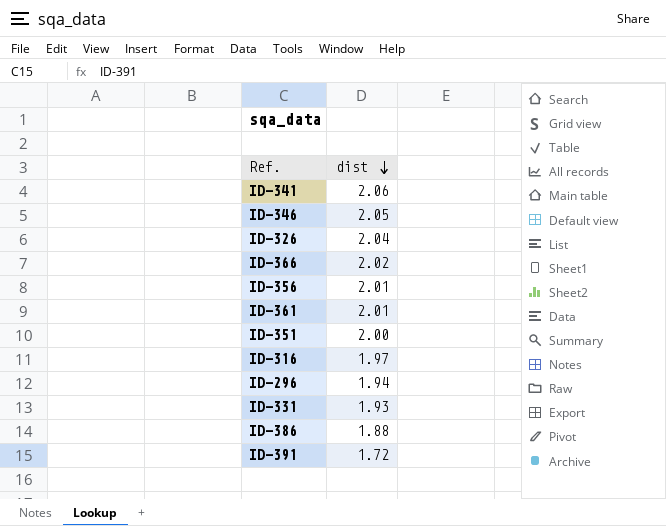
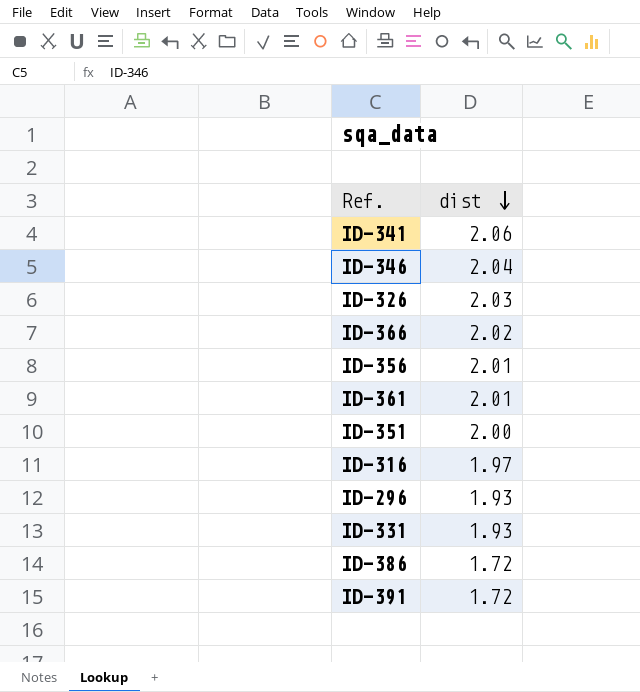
ID-346 | dist: 2.05 -> 2.04
ID-326 | dist: 2.04 -> 2.03
ID-296 | dist: 1.94 -> 1.93
ID-386 | dist: 1.88 -> 1.72

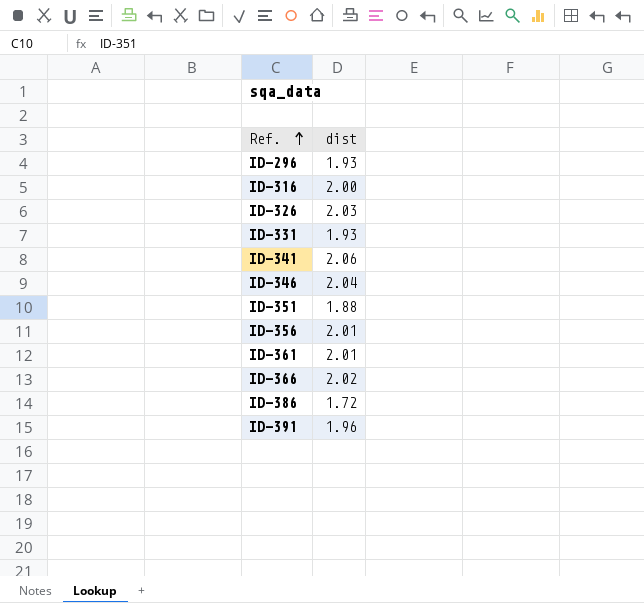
row order: dist descending -> Ref. ascending
ID-316 | dist: 1.97 -> 2.00
ID-351 | dist: 2.00 -> 1.88
ID-391 | dist: 1.72 -> 1.96

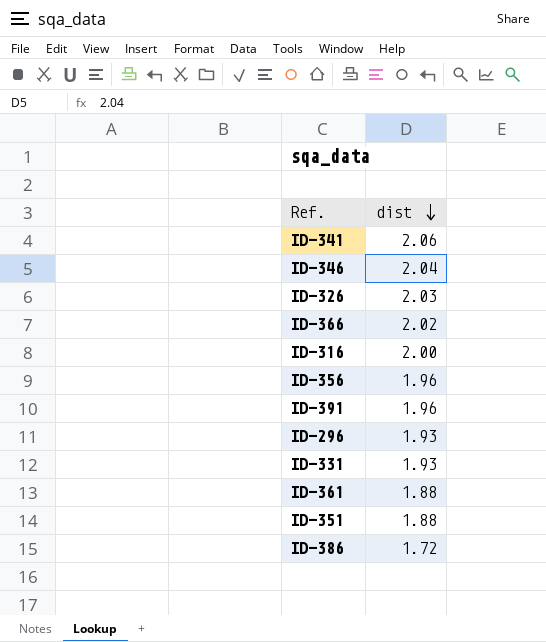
row order: Ref. ascending -> dist descending
ID-356 | dist: 2.01 -> 1.96
ID-361 | dist: 2.01 -> 1.88

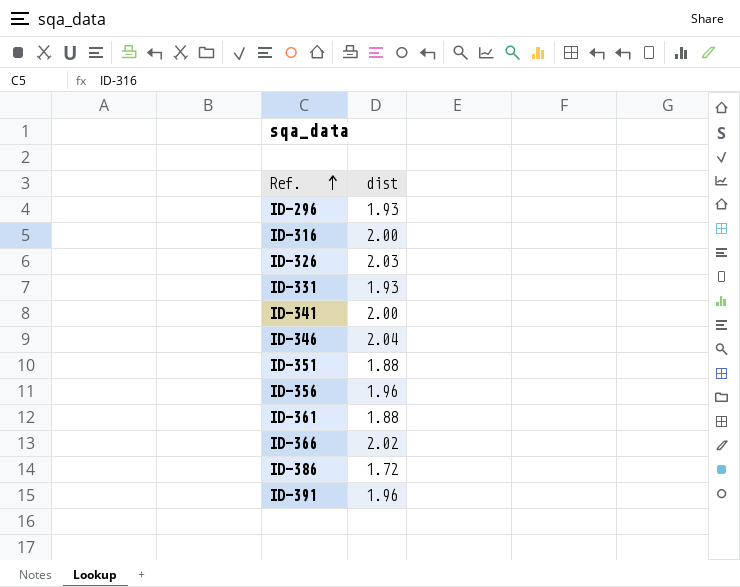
row order: dist descending -> Ref. ascending
ID-341 | dist: 2.06 -> 2.00

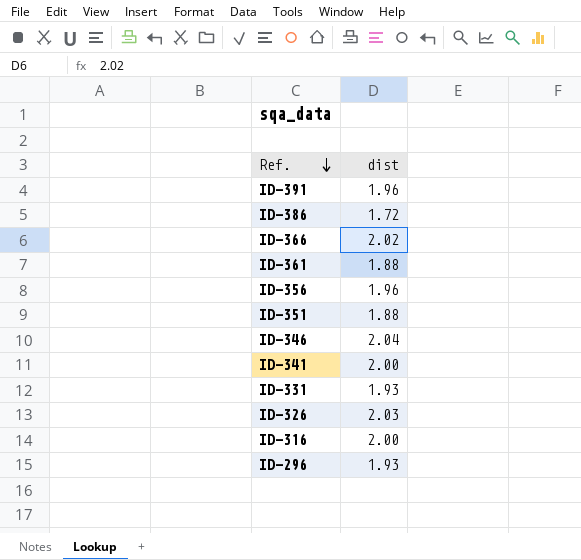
row order: Ref. ascending -> Ref. descending

